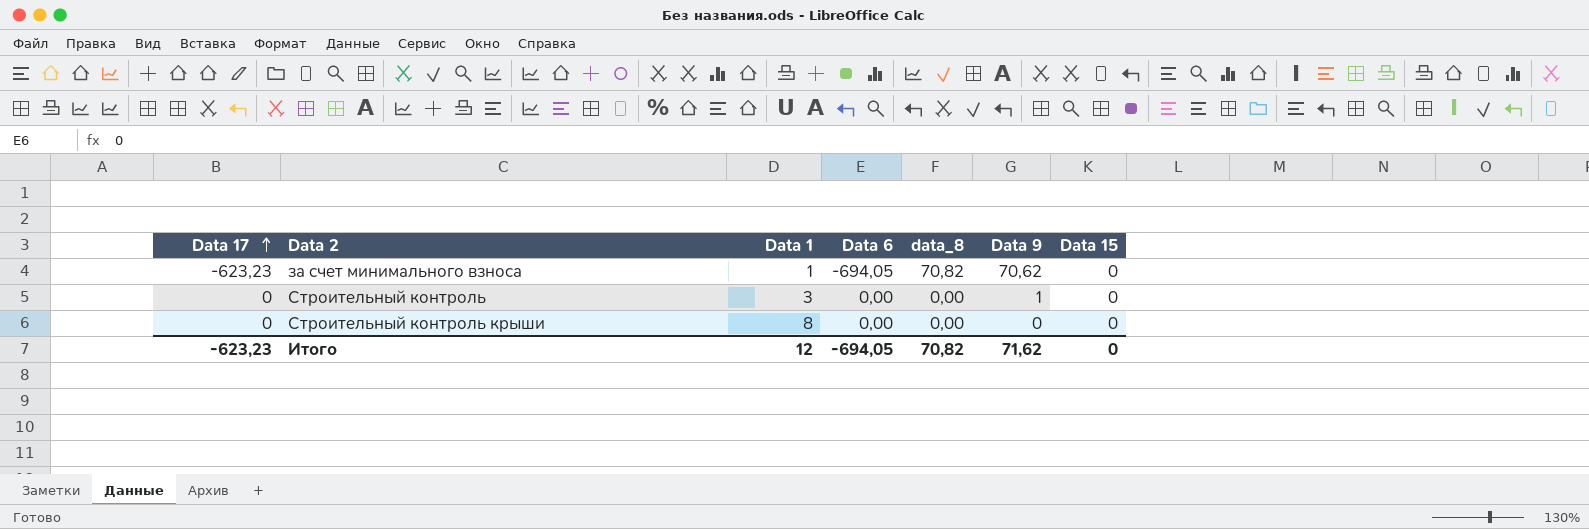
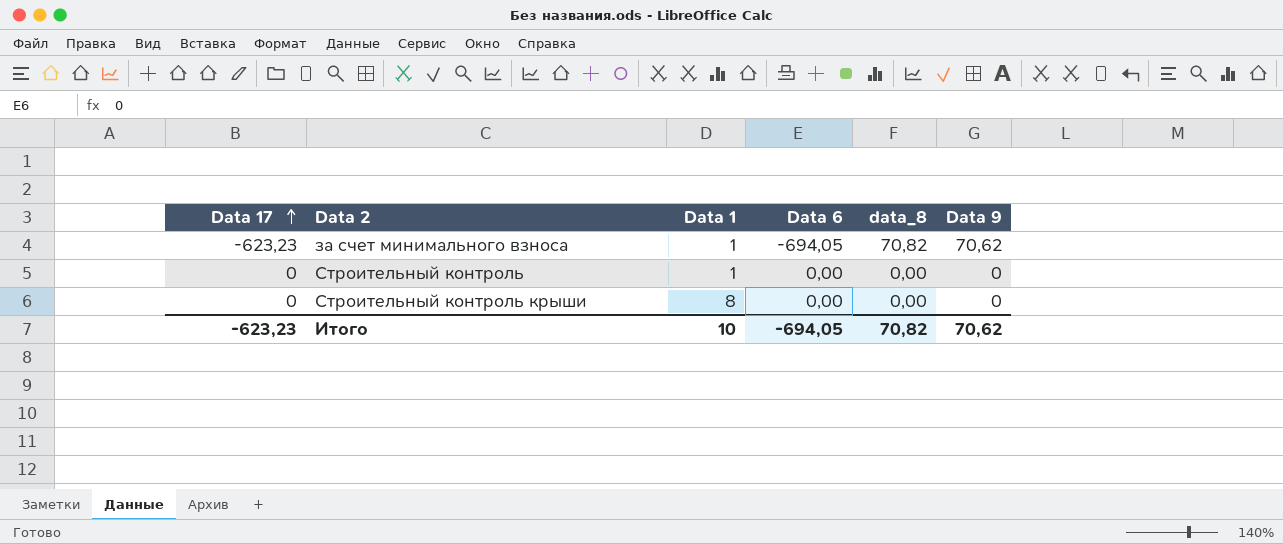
column Data 15 | position: 7 -> none
Строительный контроль | Data 1: 3 -> 1
Строительный контроль | Data 9: 1 -> 0
Итого | Data 1: 12 -> 10
Итого | Data 9: 71,62 -> 70,62

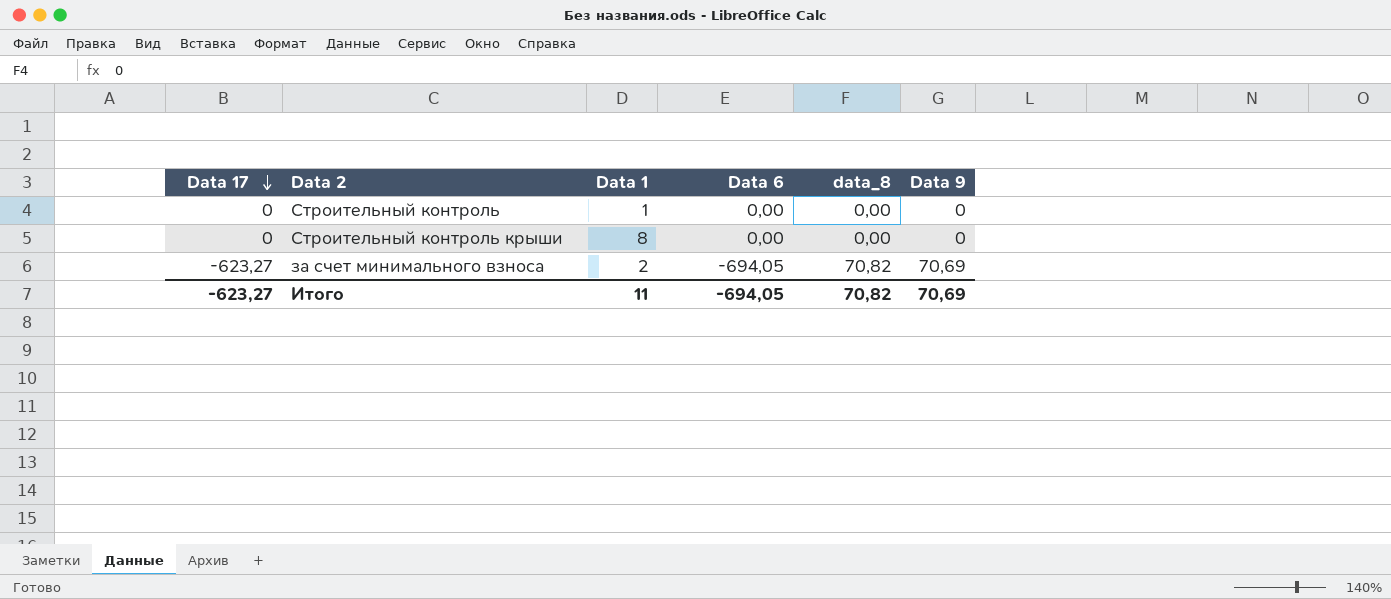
row order: Data 17 ascending -> Data 17 descending
за счет минимального взноса | Data 17: -623,23 -> -623,27
за счет минимального взноса | Data 1: 1 -> 2
за счет минимального взноса | Data 9: 70,62 -> 70,69
Итого | Data 17: -623,23 -> -623,27
Итого | Data 1: 10 -> 11
Итого | Data 9: 70,62 -> 70,69

